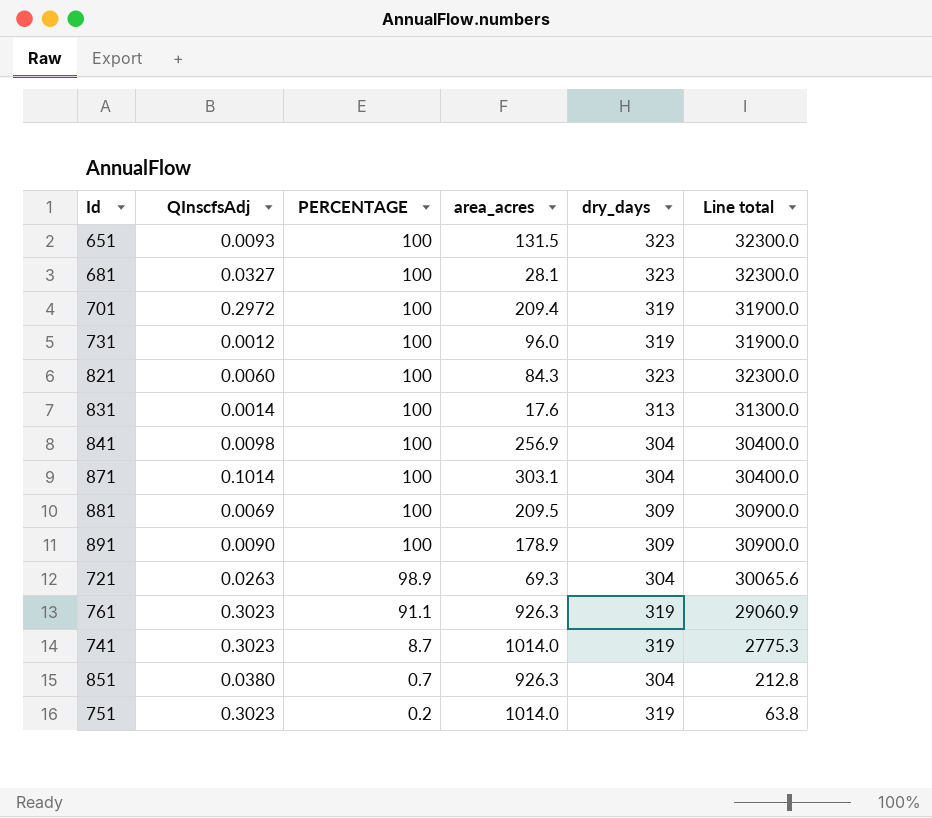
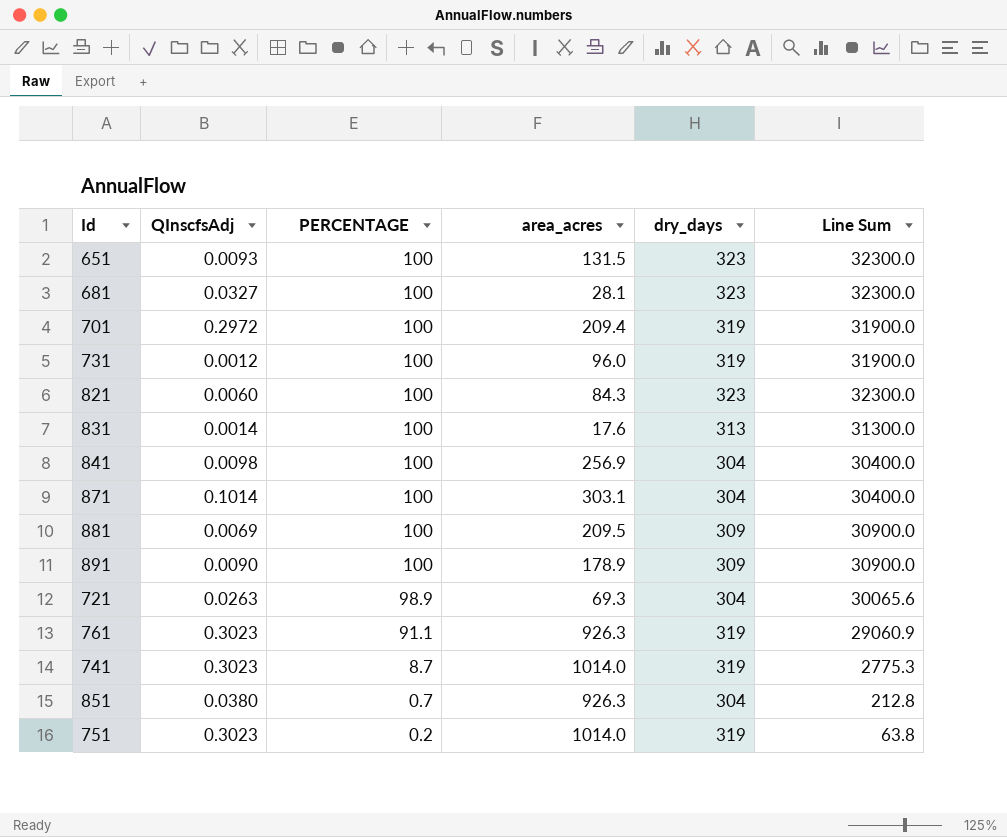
column name: Line total -> Line Sum

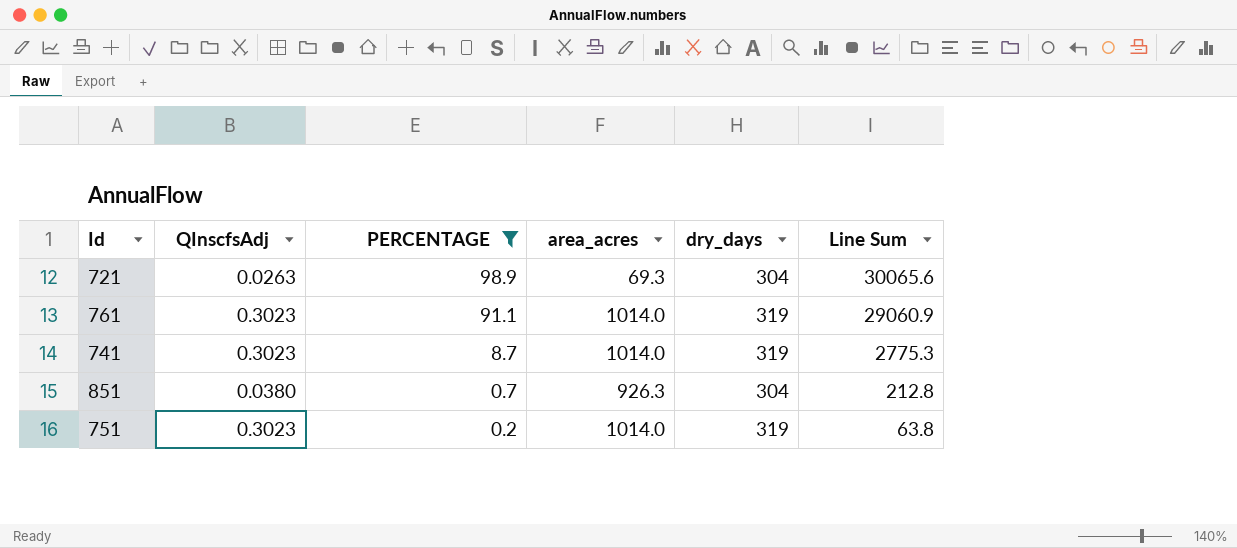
filter: none -> PERCENTAGE != 100
761 | area_acres: 926.3 -> 1014.0

